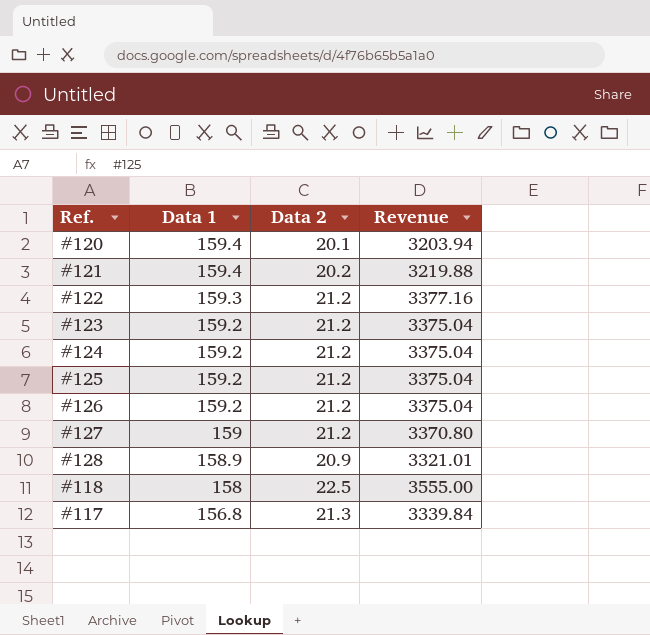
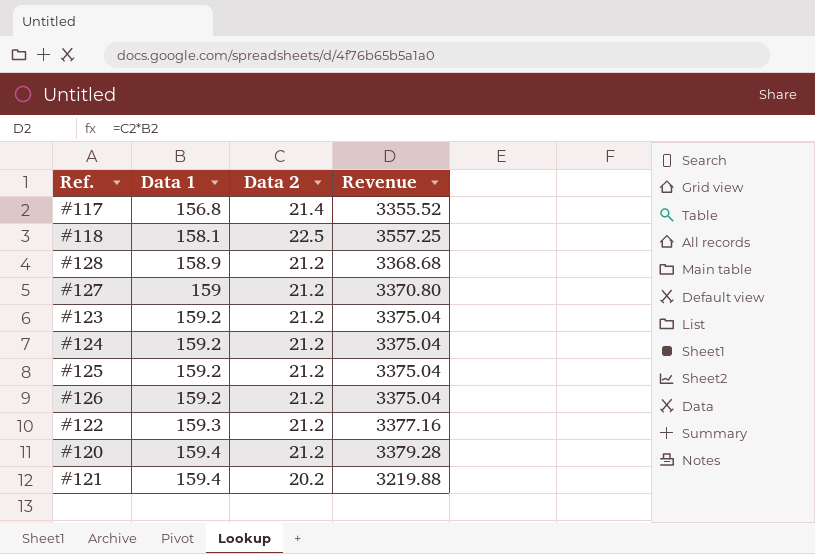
row order: Data 1 descending -> Data 1 ascending
#117 | Data 2: 21.3 -> 21.4
#117 | Revenue: 3339.84 -> 3355.52
#118 | Data 1: 158 -> 158.1
#118 | Revenue: 3555.00 -> 3557.25
#128 | Data 2: 20.9 -> 21.2
#128 | Revenue: 3321.01 -> 3368.68
#120 | Data 2: 20.1 -> 21.2
#120 | Revenue: 3203.94 -> 3379.28

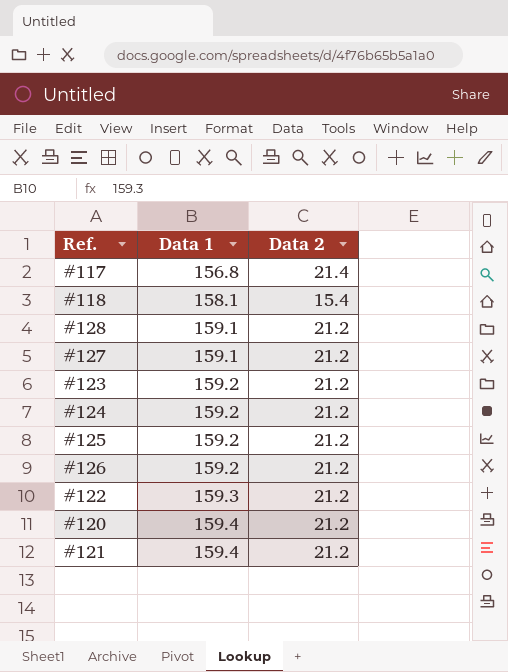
column Revenue | formula: [Data 1] * [Data 2] -> none
#118 | Data 2: 22.5 -> 15.4
#128 | Data 1: 158.9 -> 159.1
#127 | Data 1: 159 -> 159.1
#121 | Data 2: 20.2 -> 21.2

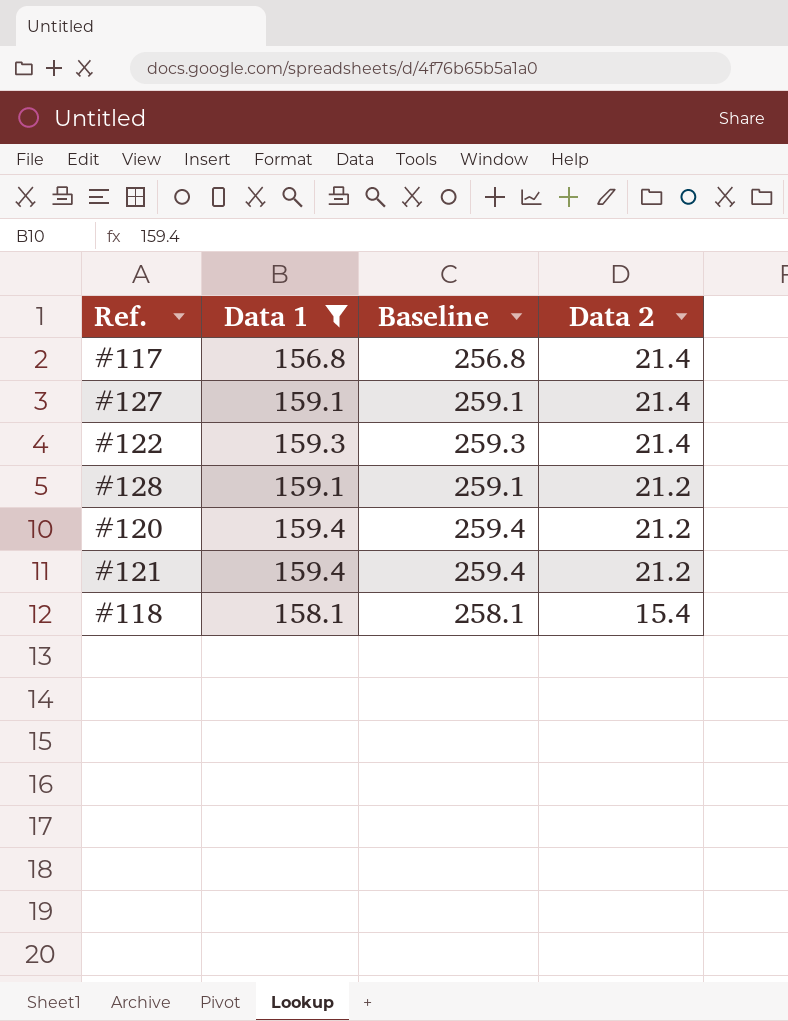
filter: none -> Data 1 != 159.2
row order: Data 1 ascending -> Data 2 descending
column Baseline | formula: none -> [Data 1] + 100
#127 | Data 2: 21.2 -> 21.4
#122 | Data 2: 21.2 -> 21.4

